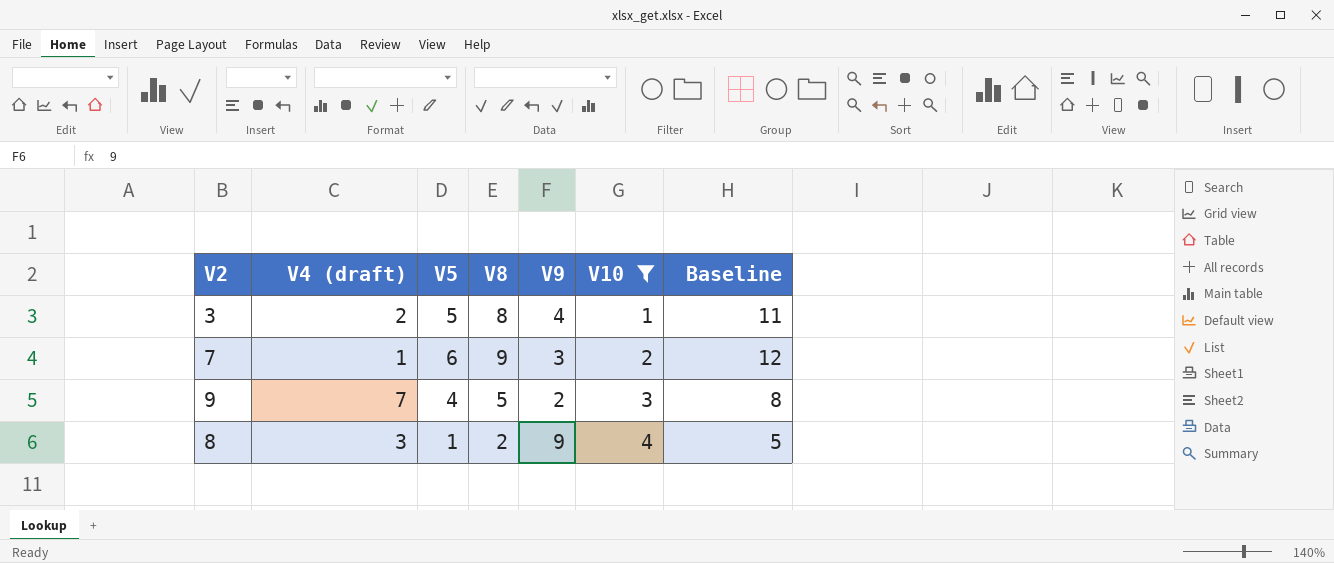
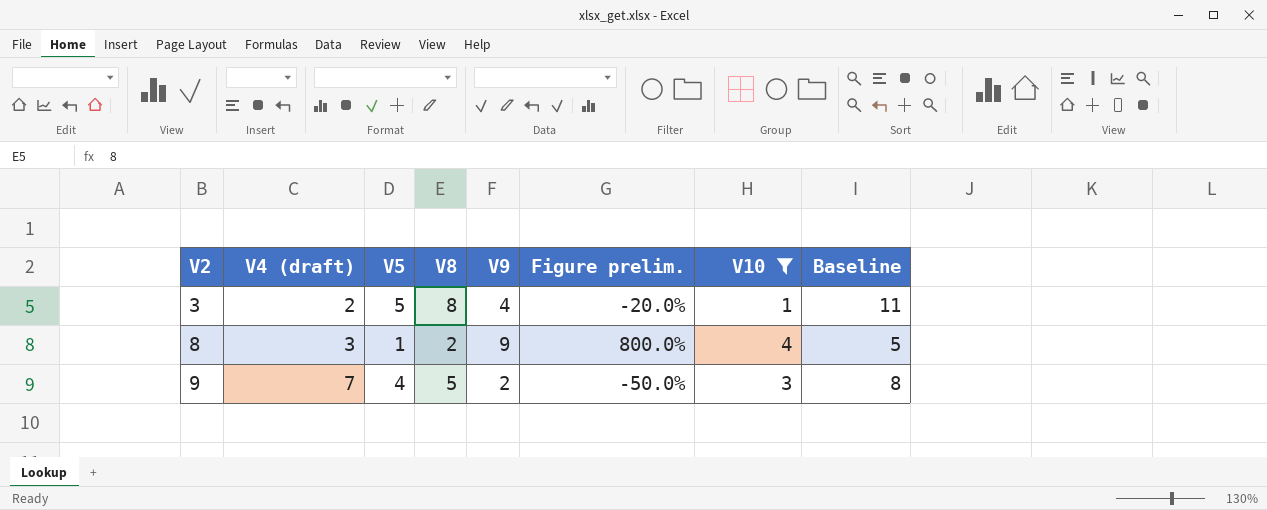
row order: V10 ascending -> V2 ascending
column Figure prelim. | formula: none -> ([V9] - [V5]) / [V5]
row 7: 1 | 6 | 9 | 3 | 2 | 12 -> none

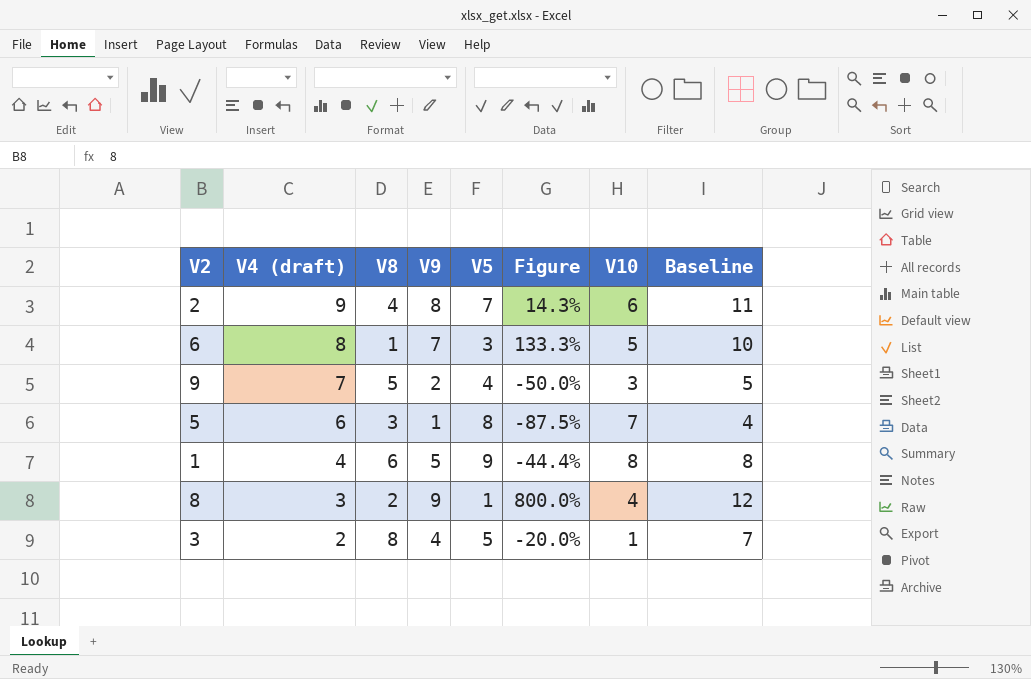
filter: V10 <= 4 -> none
row order: V2 ascending -> V4 (draft) descending
column V5 | position: 3 -> 5
column name: Figure prelim. -> Figure
column Baseline | formula: [V8] + 3 -> [V9] + 3

